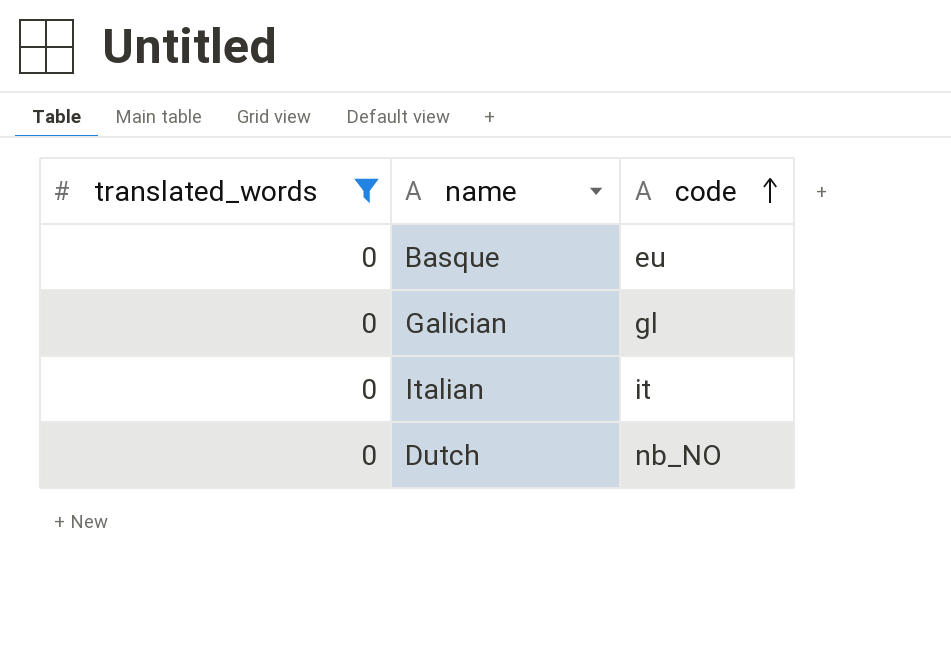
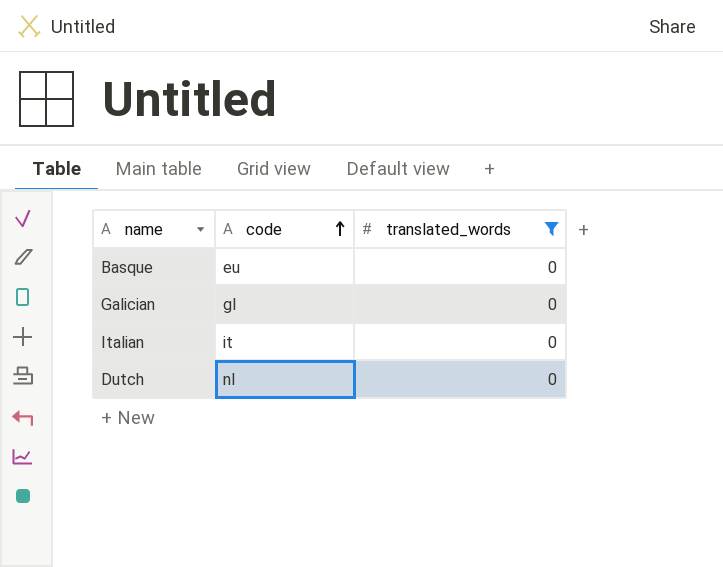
column translated_words | position: 1 -> 3
Dutch | code: nb_NO -> nl

